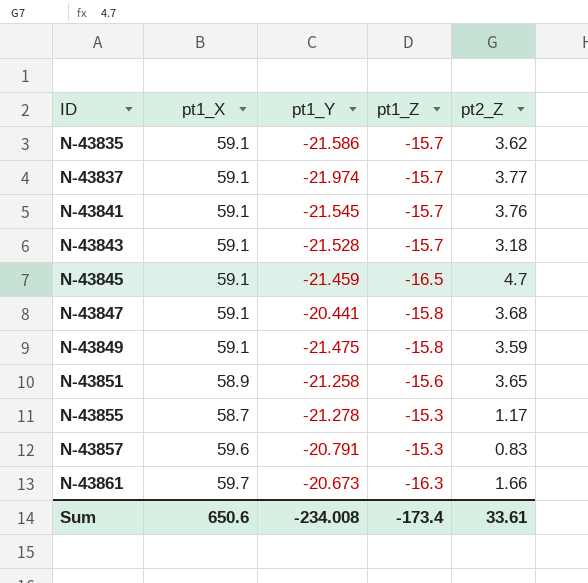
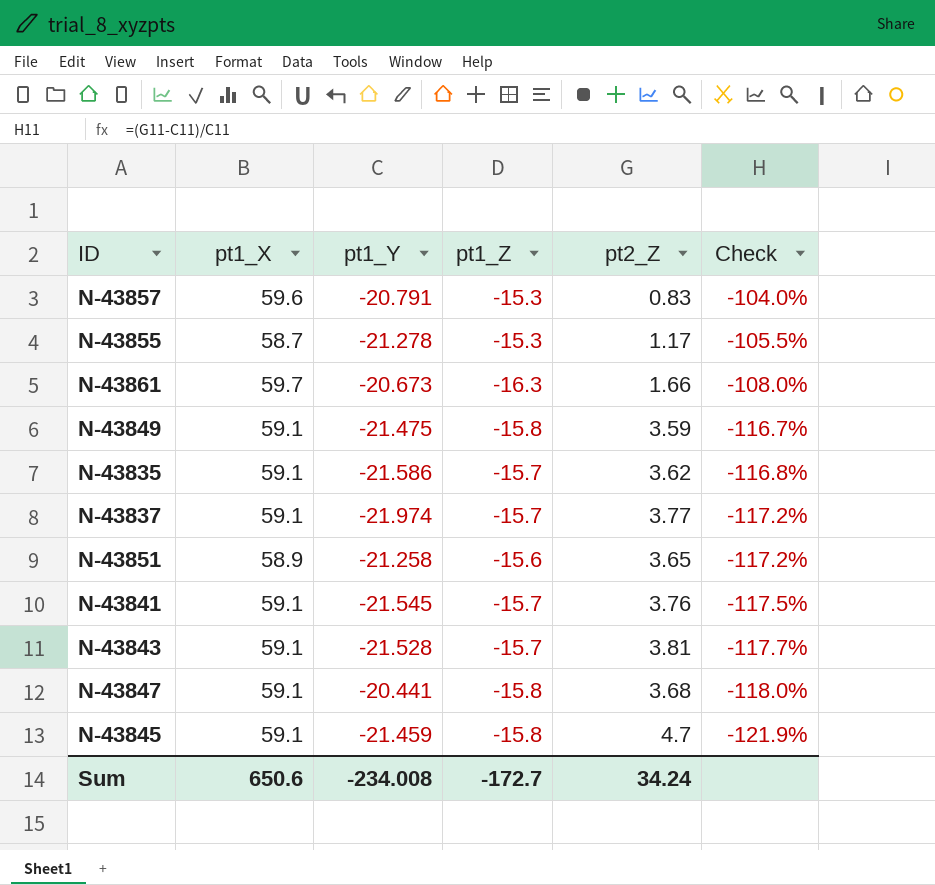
row order: ID ascending -> Check descending
column Check | formula: none -> ([pt2_Z] - [pt1_Y]) / [pt1_Y]
N-43843 | pt2_Z: 3.18 -> 3.81
N-43845 | pt1_Z: -16.5 -> -15.8
Sum | pt1_Z: -173.4 -> -172.7
Sum | pt2_Z: 33.61 -> 34.24

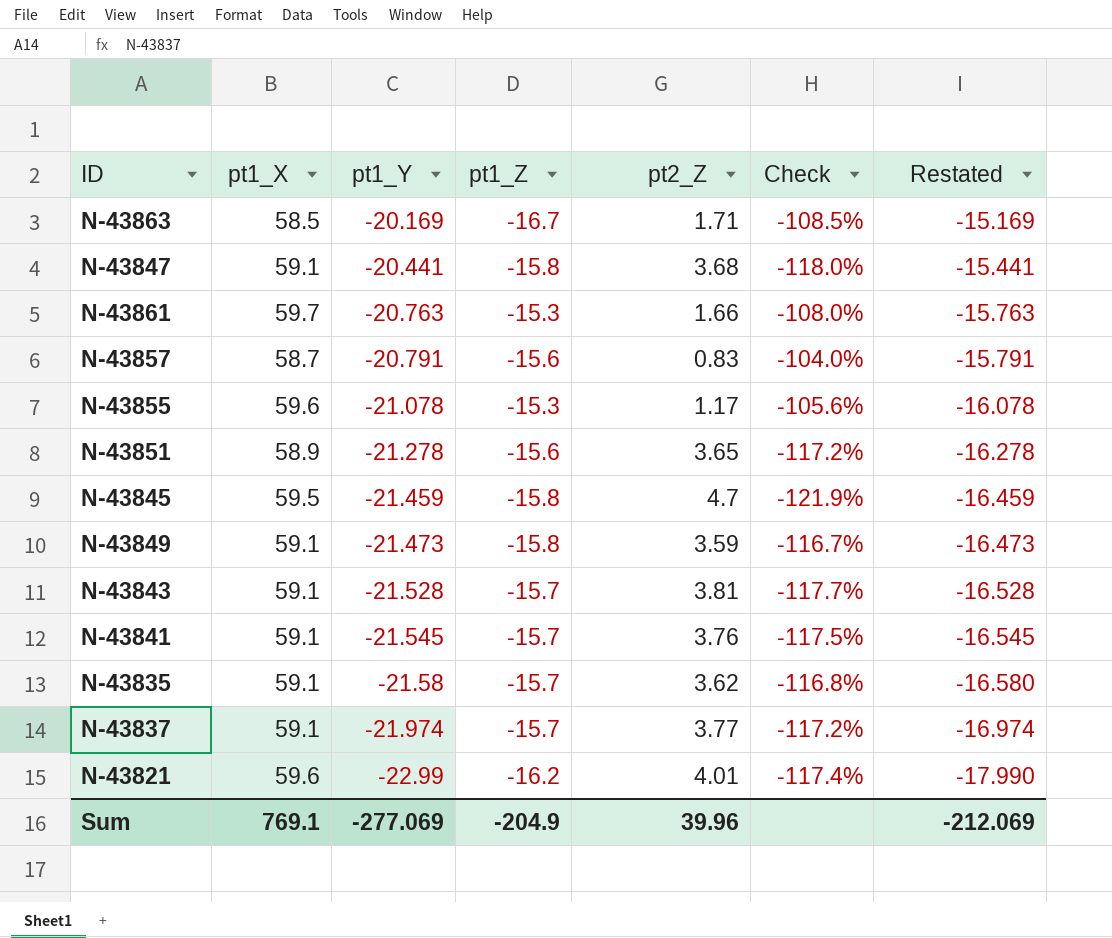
row order: Check descending -> pt1_Y descending
column Restated | formula: none -> [pt1_Y] + 5
row N-43863: none -> 58.5 | -20.169 | -16.7 | 1.71 | -108.5% | -15.169
N-43861 | pt1_Y: -20.673 -> -20.763
N-43861 | pt1_Z: -16.3 -> -15.3
N-43857 | pt1_X: 59.6 -> 58.7
N-43857 | pt1_Z: -15.3 -> -15.6
N-43855 | pt1_X: 58.7 -> 59.6
N-43855 | pt1_Y: -21.278 -> -21.078
N-43855 | Check: -105.5% -> -105.6%
N-43851 | pt1_Y: -21.258 -> -21.278
N-43845 | pt1_X: 59.1 -> 59.5
N-43849 | pt1_Y: -21.475 -> -21.473
N-43835 | pt1_Y: -21.586 -> -21.58
row N-43821: none -> 59.6 | -22.99 | -16.2 | 4.01 | -117.4% | -17.990
Sum | pt1_X: 650.6 -> 769.1
Sum | pt1_Y: -234.008 -> -277.069
Sum | pt1_Z: -172.7 -> -204.9
Sum | pt2_Z: 34.24 -> 39.96

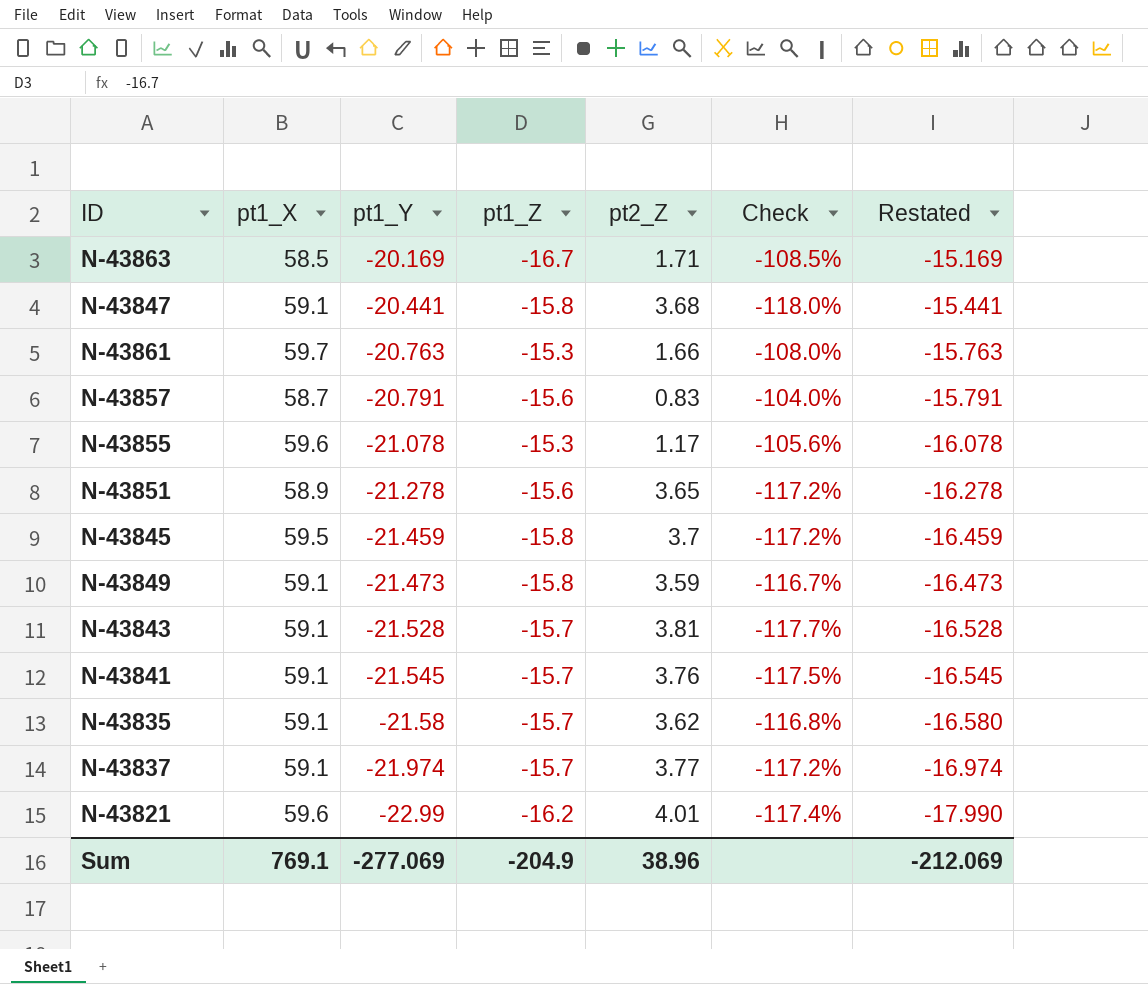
N-43845 | pt2_Z: 4.7 -> 3.7
N-43845 | Check: -121.9% -> -117.2%
Sum | pt2_Z: 39.96 -> 38.96

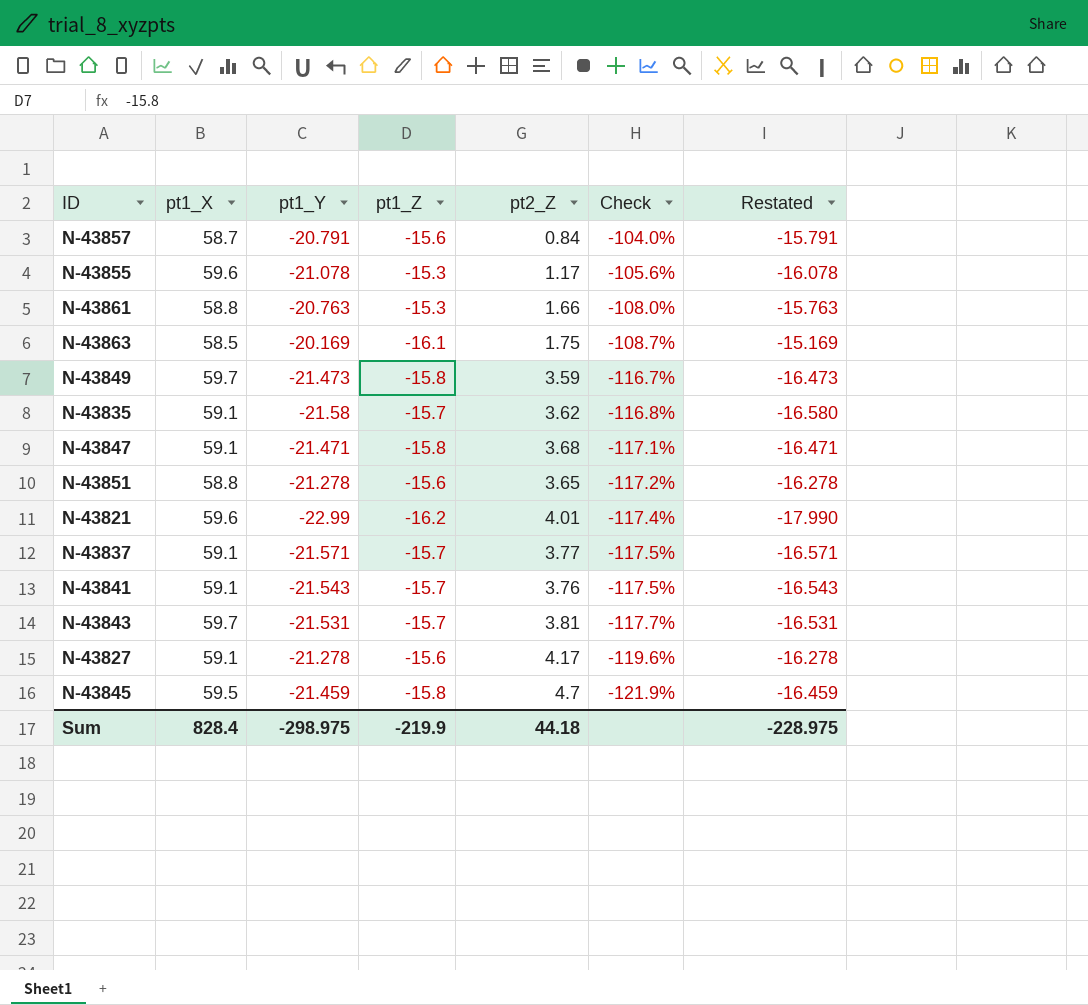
row order: pt1_Y descending -> Check descending
N-43857 | pt2_Z: 0.83 -> 0.84
N-43861 | pt1_X: 59.7 -> 58.8
N-43863 | pt1_Z: -16.7 -> -16.1
N-43863 | pt2_Z: 1.71 -> 1.75
N-43863 | Check: -108.5% -> -108.7%
N-43849 | pt1_X: 59.1 -> 59.7
N-43847 | pt1_Y: -20.441 -> -21.471
N-43847 | Check: -118.0% -> -117.1%
N-43847 | Restated: -15.441 -> -16.471
N-43851 | pt1_X: 58.9 -> 58.8
N-43837 | pt1_Y: -21.974 -> -21.571
N-43837 | Check: -117.2% -> -117.5%
N-43837 | Restated: -16.974 -> -16.571
N-43841 | pt1_Y: -21.545 -> -21.543
N-43841 | Restated: -16.545 -> -16.543
N-43843 | pt1_X: 59.1 -> 59.7
N-43843 | pt1_Y: -21.528 -> -21.531
N-43843 | Restated: -16.528 -> -16.531
row N-43827: none -> 59.1 | -21.278 | -15.6 | 4.17 | -119.6% | -16.278
N-43845 | pt2_Z: 3.7 -> 4.7
N-43845 | Check: -117.2% -> -121.9%
Sum | pt1_X: 769.1 -> 828.4
Sum | pt1_Y: -277.069 -> -298.975
Sum | pt1_Z: -204.9 -> -219.9
Sum | pt2_Z: 38.96 -> 44.18
Sum | Restated: -212.069 -> -228.975

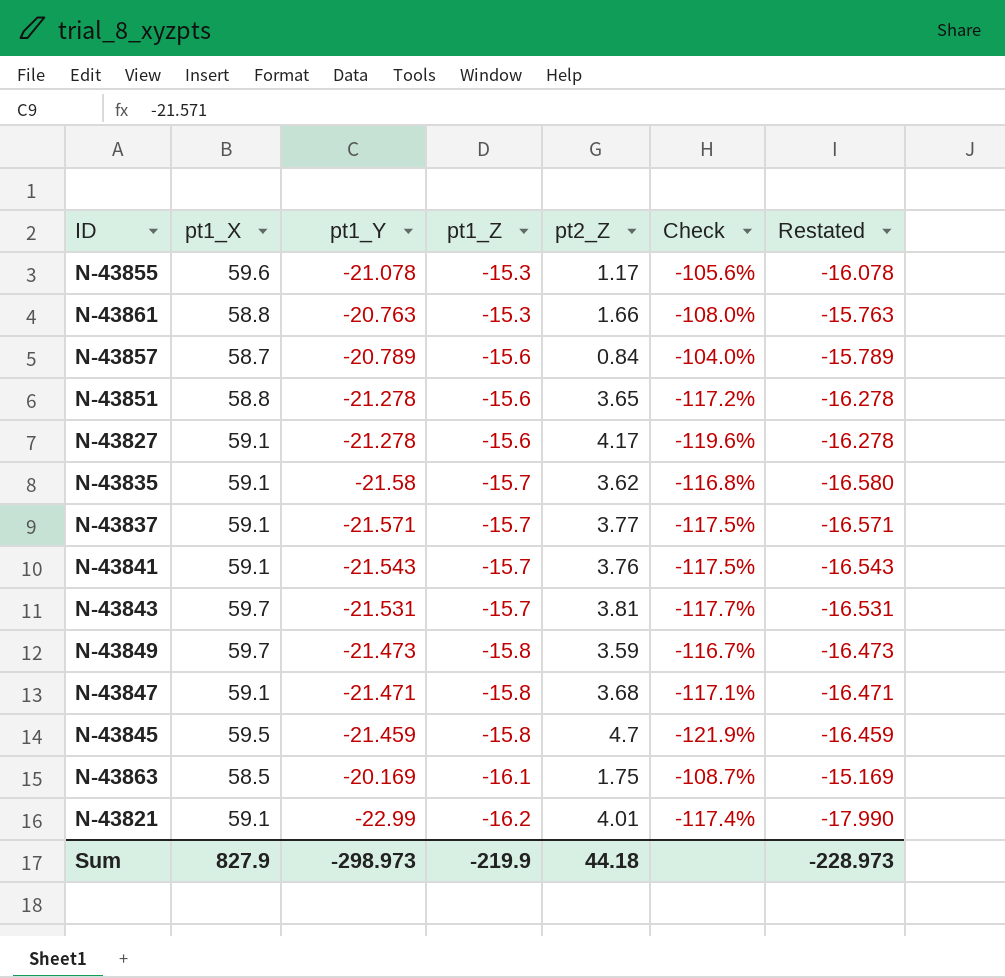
row order: Check descending -> pt1_Z descending
N-43857 | pt1_Y: -20.791 -> -20.789
N-43857 | Restated: -15.791 -> -15.789
N-43821 | pt1_X: 59.6 -> 59.1
Sum | pt1_X: 828.4 -> 827.9
Sum | pt1_Y: -298.975 -> -298.973
Sum | Restated: -228.975 -> -228.973

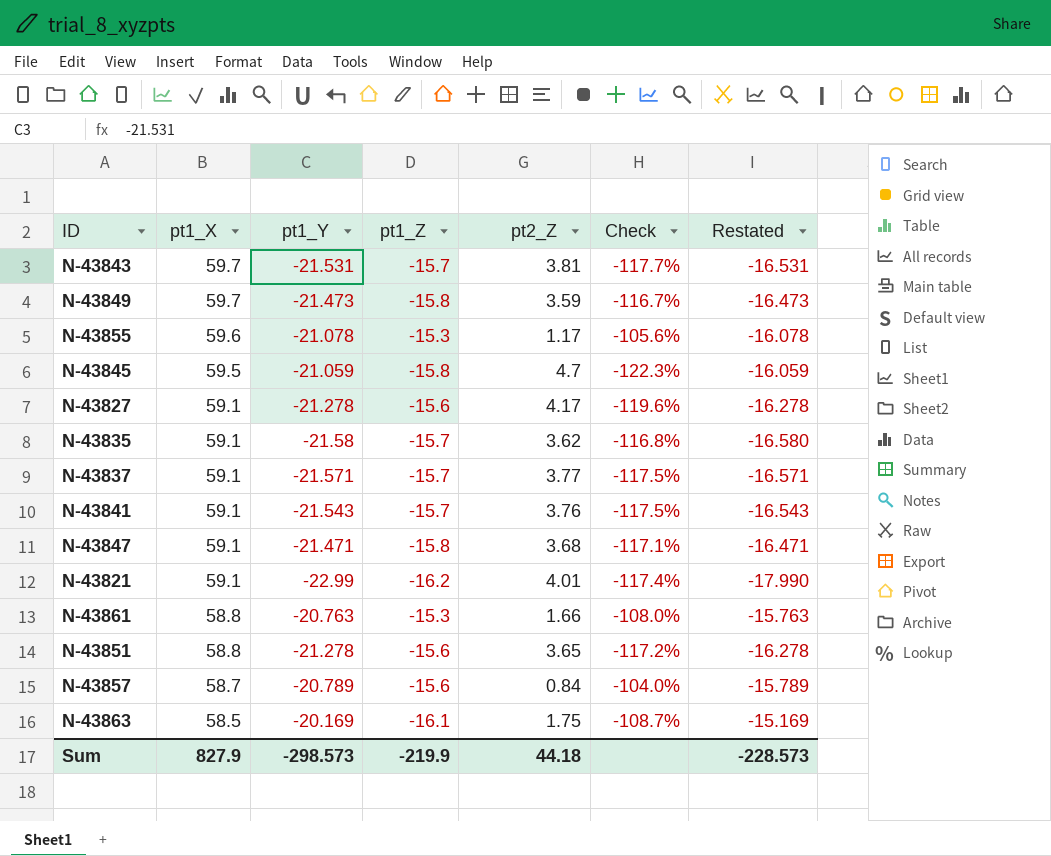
row order: pt1_Z descending -> pt1_X descending
N-43845 | pt1_Y: -21.459 -> -21.059
N-43845 | Check: -121.9% -> -122.3%
N-43845 | Restated: -16.459 -> -16.059
Sum | pt1_Y: -298.973 -> -298.573
Sum | Restated: -228.973 -> -228.573

